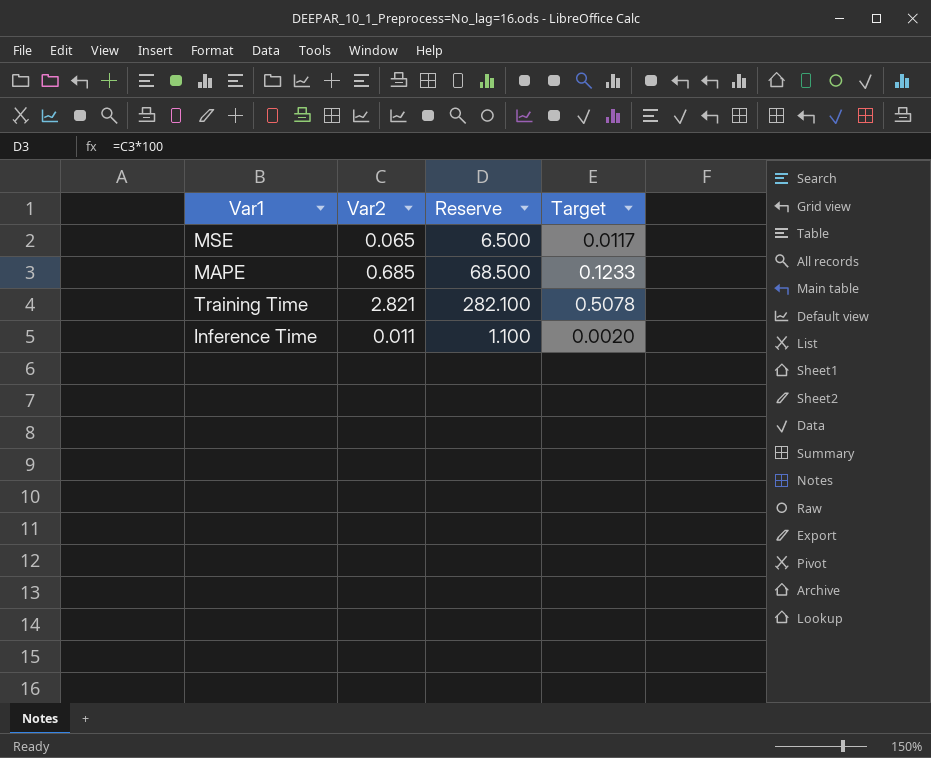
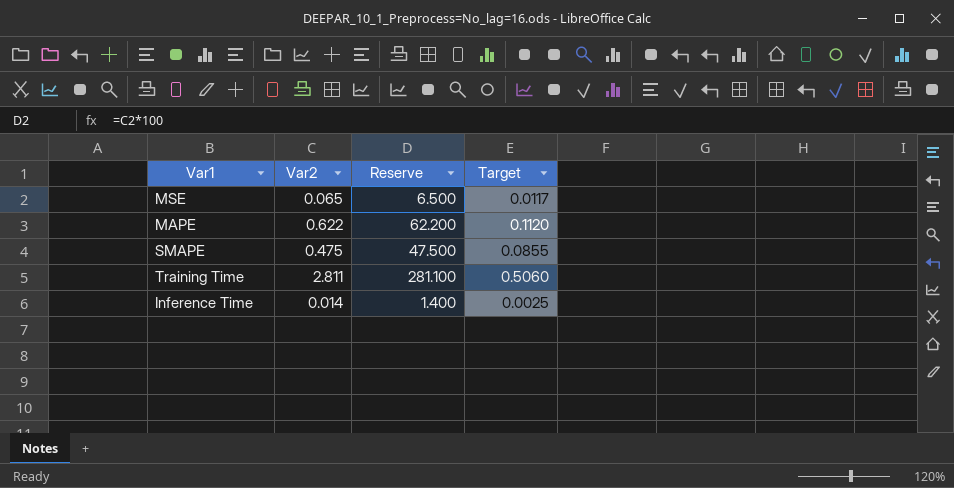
MAPE | Var2: 0.685 -> 0.622
MAPE | Reserve: 68.500 -> 62.200
MAPE | Target: 0.1233 -> 0.1120
row SMAPE: none -> 0.475 | 47.500 | 0.0855
Training Time | Var2: 2.821 -> 2.811
Training Time | Reserve: 282.100 -> 281.100
Training Time | Target: 0.5078 -> 0.5060
Inference Time | Var2: 0.011 -> 0.014
Inference Time | Reserve: 1.100 -> 1.400
Inference Time | Target: 0.0020 -> 0.0025

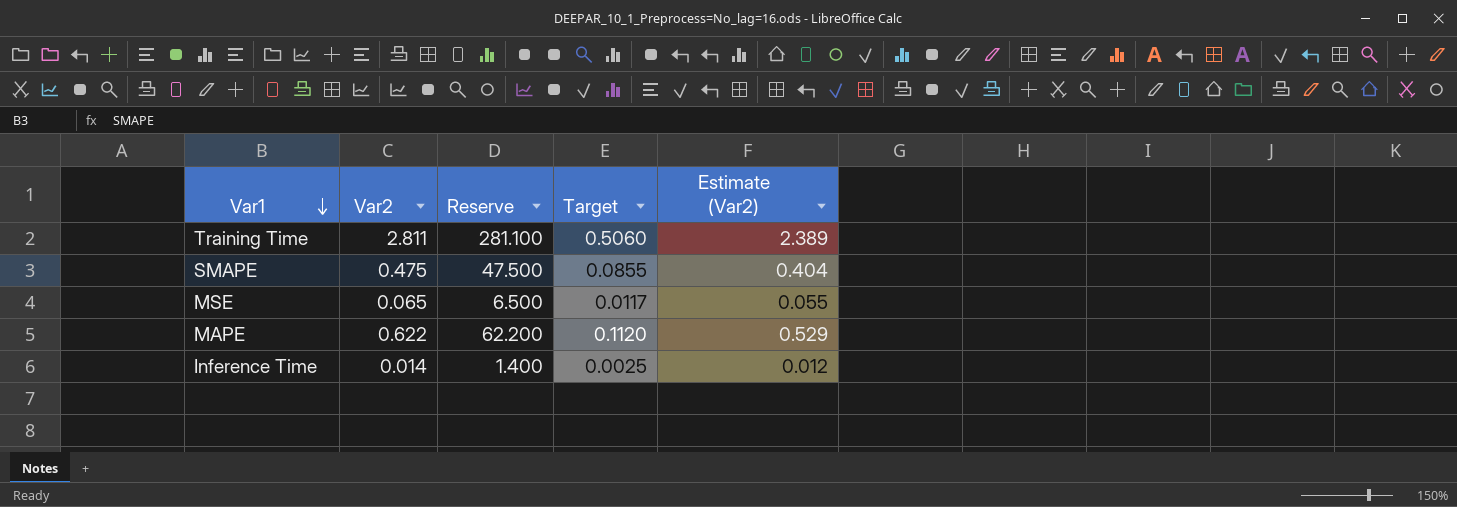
row order: none -> Var1 descending
column Estimate (Var2) | formula: none -> [Var2] * 0.85

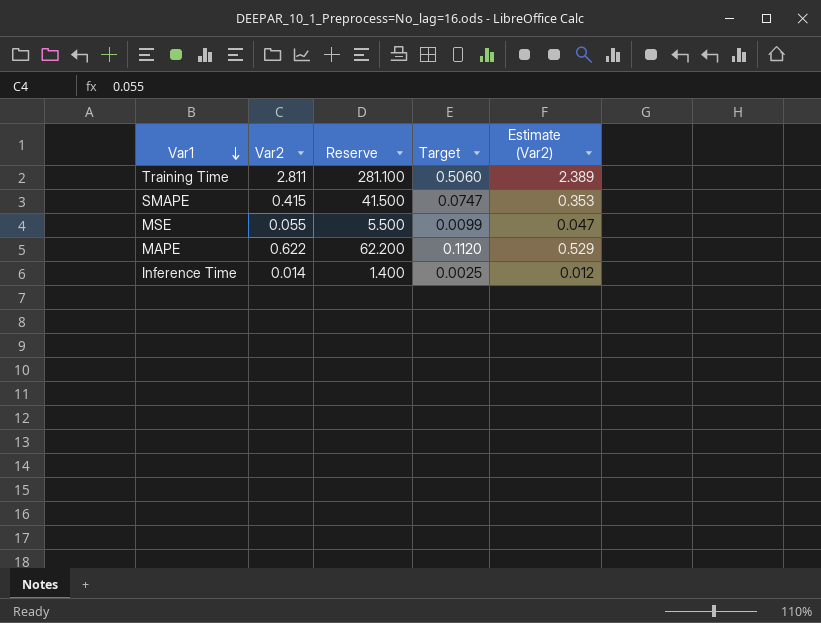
SMAPE | Var2: 0.475 -> 0.415
SMAPE | Reserve: 47.500 -> 41.500
SMAPE | Target: 0.0855 -> 0.0747
SMAPE | Estimate (Var2): 0.404 -> 0.353
MSE | Var2: 0.065 -> 0.055
MSE | Reserve: 6.500 -> 5.500
MSE | Target: 0.0117 -> 0.0099
MSE | Estimate (Var2): 0.055 -> 0.047

